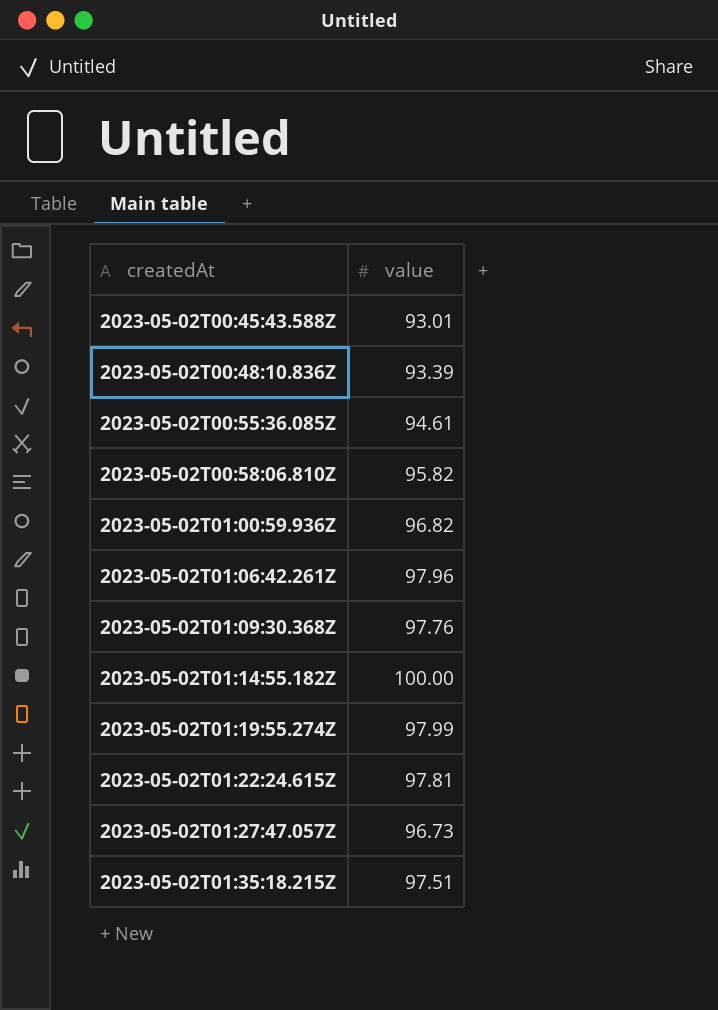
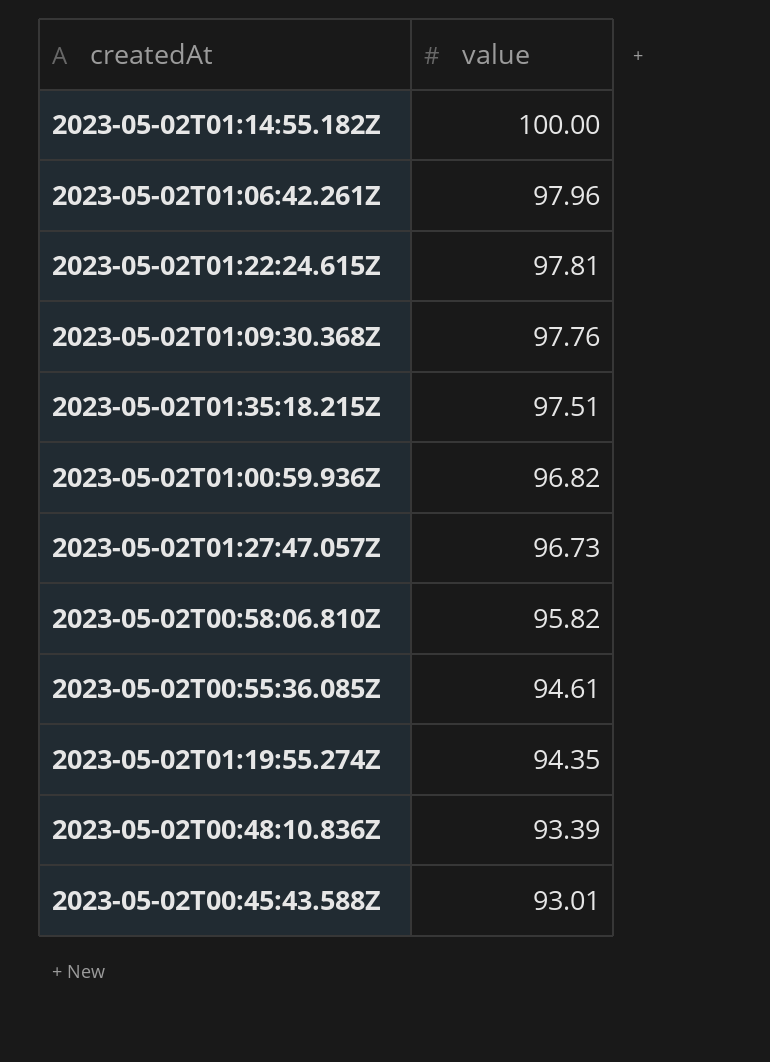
row order: createdAt ascending -> value descending
2023-05-02T01:19:55.274Z | value: 97.99 -> 94.35

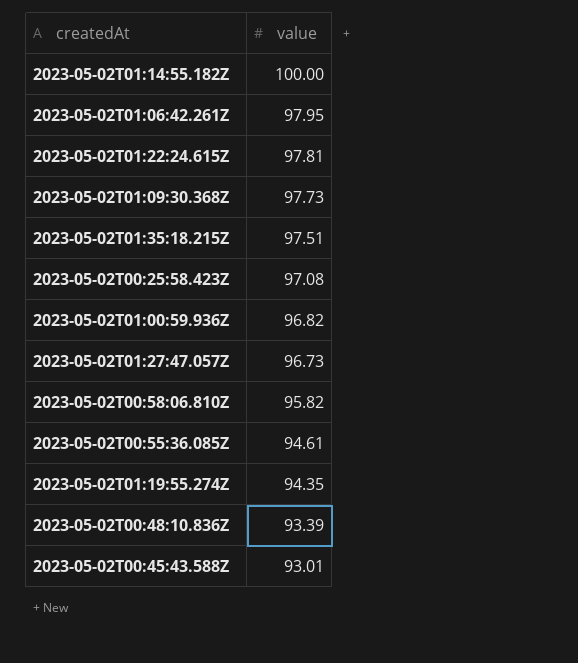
2023-05-02T01:06:42.261Z | value: 97.96 -> 97.95
2023-05-02T01:09:30.368Z | value: 97.76 -> 97.73
row 2023-05-02T00:25:58.423Z: none -> 97.08

